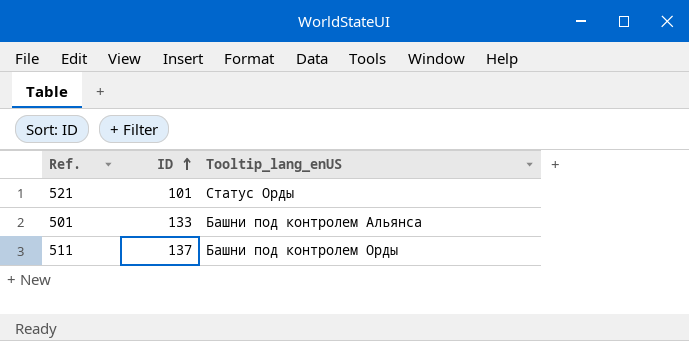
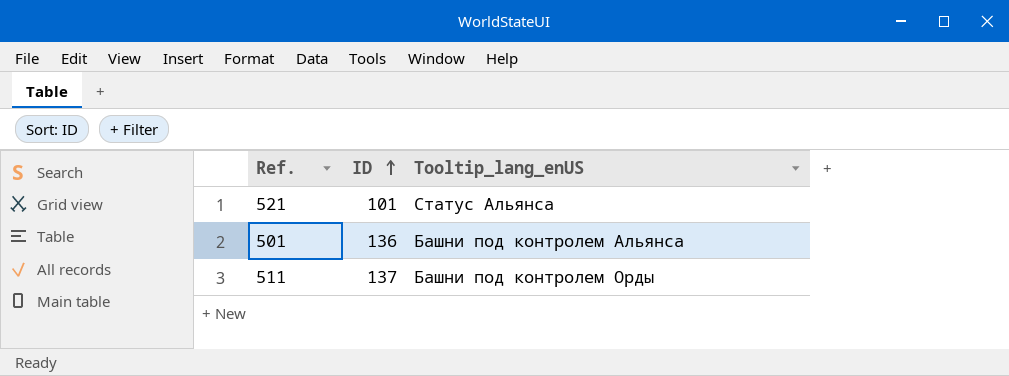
521 | Tooltip_lang_enUS: Статус Орды -> Статус Альянса
501 | ID: 133 -> 136

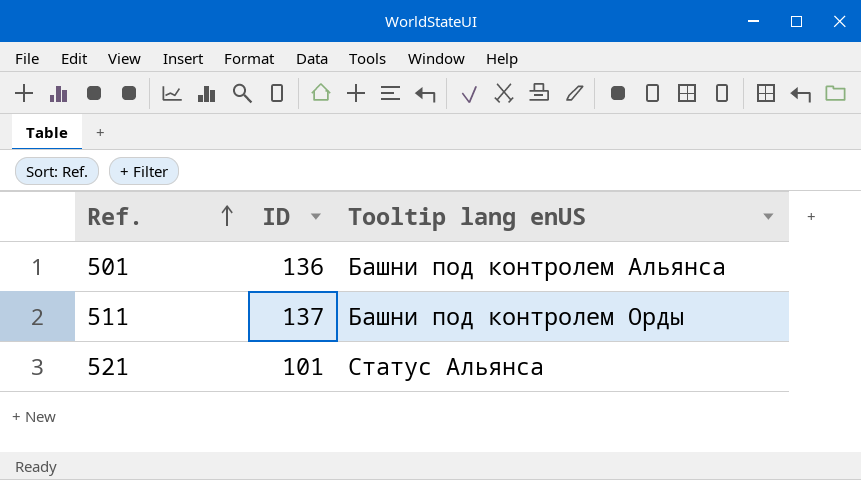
row order: ID ascending -> Ref. ascending
column name: Tooltip_lang_enUS -> Tooltip lang enUS

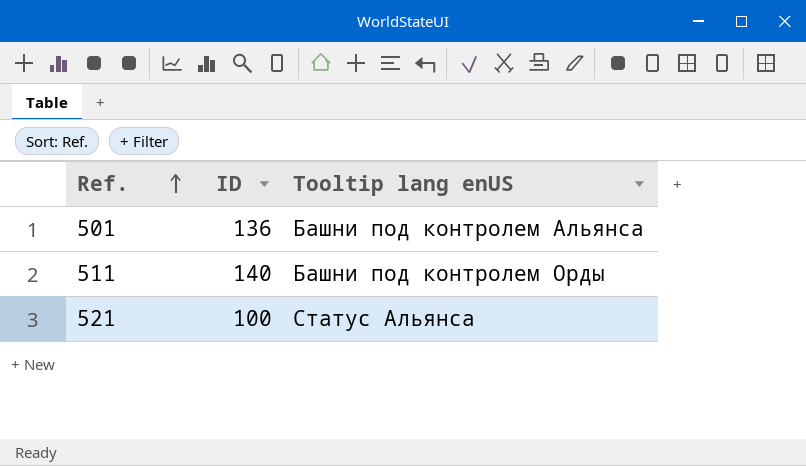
511 | ID: 137 -> 140
521 | ID: 101 -> 100

